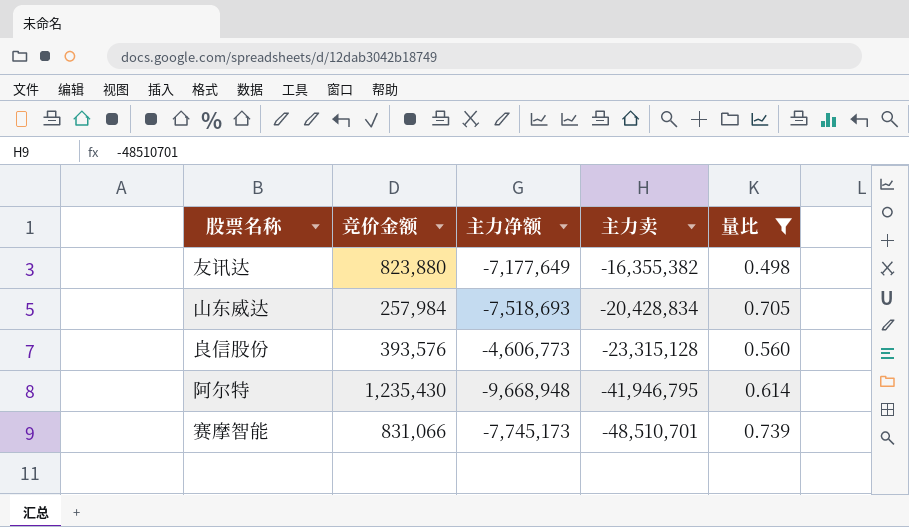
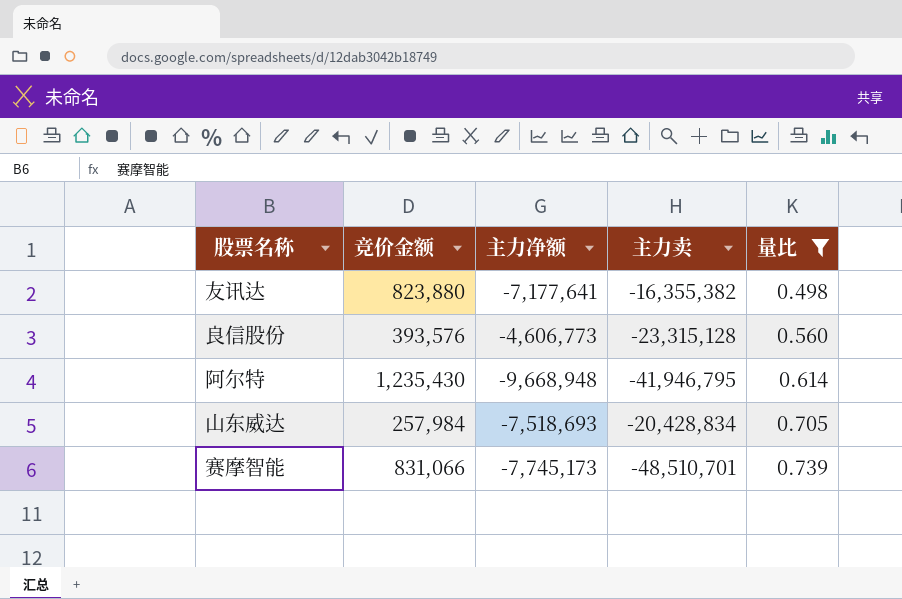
row order: 主力卖 descending -> 量比 ascending
友讯达 | 主力净额: -7,177,649 -> -7,177,641

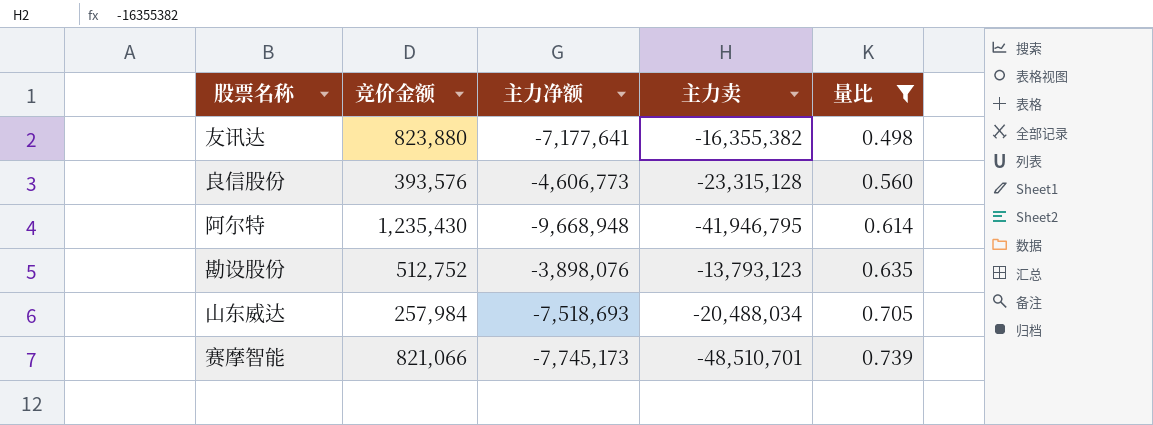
row 勘设股份: none -> 512,752 | -3,898,076 | -13,793,123 | 0.635
山东威达 | 主力卖: -20,428,834 -> -20,488,034
赛摩智能 | 竞价金额: 831,066 -> 821,066

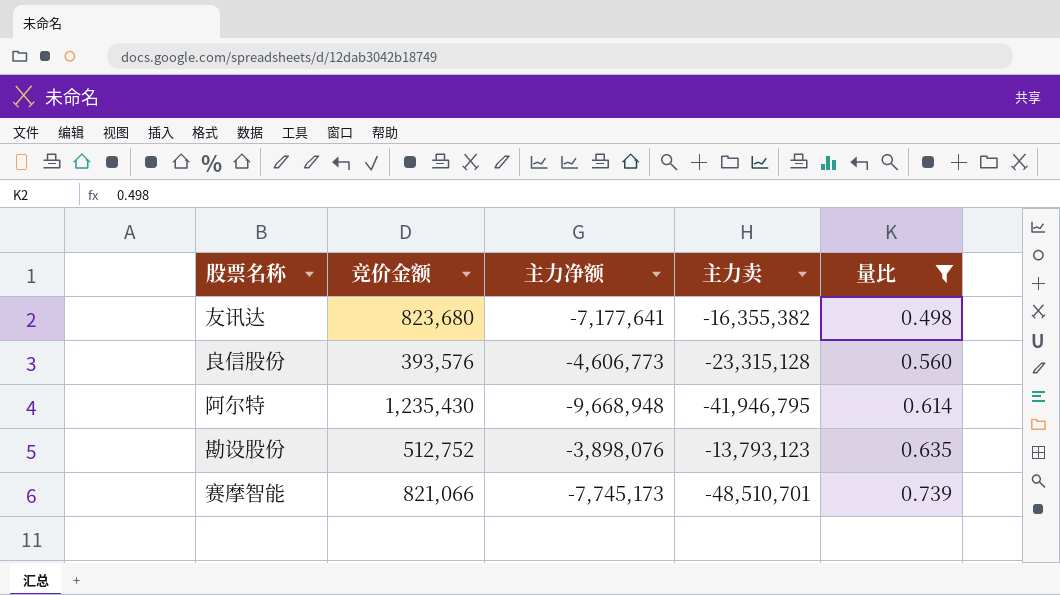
row 山东威达: 257,984 | -7,518,693 | -20,488,034 | 0.705 -> none
友讯达 | 竞价金额: 823,880 -> 823,680

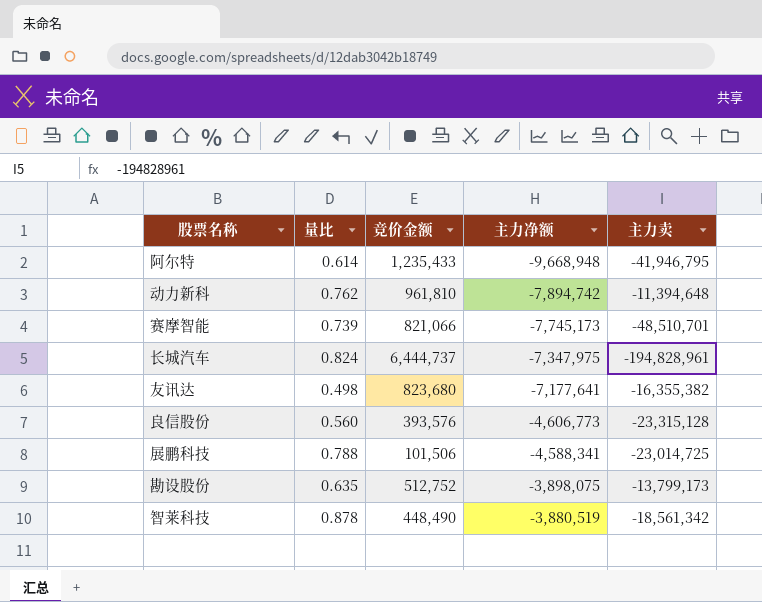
filter: 量比 <= 0.739 -> none
row order: 量比 ascending -> 主力净额 ascending
column 量比 | position: 5 -> 2
阿尔特 | 竞价金额: 1,235,430 -> 1,235,433
勘设股份 | 主力净额: -3,898,076 -> -3,898,075
勘设股份 | 主力卖: -13,793,123 -> -13,799,173

